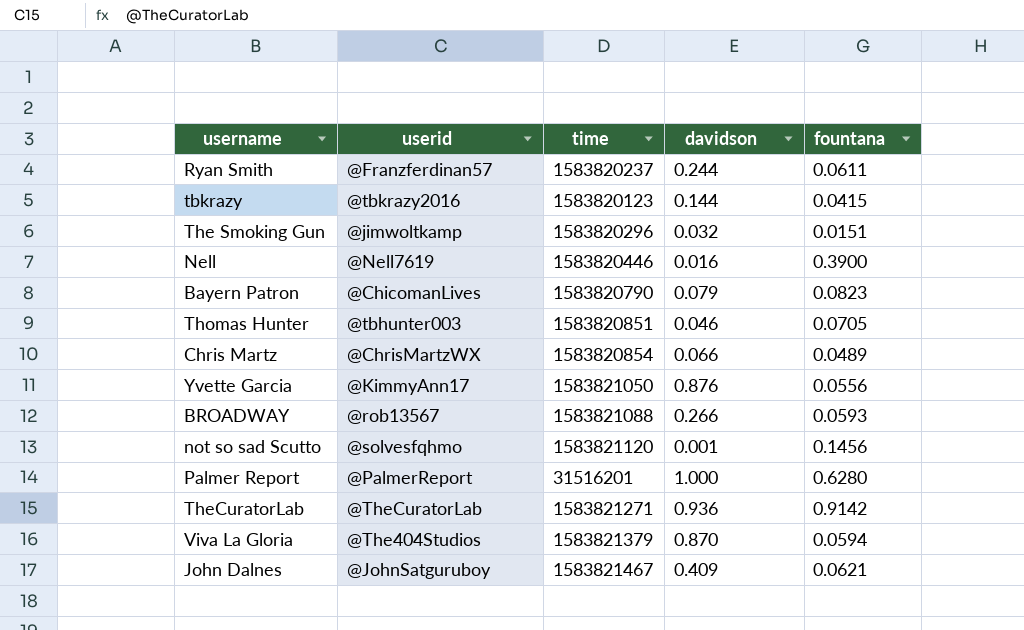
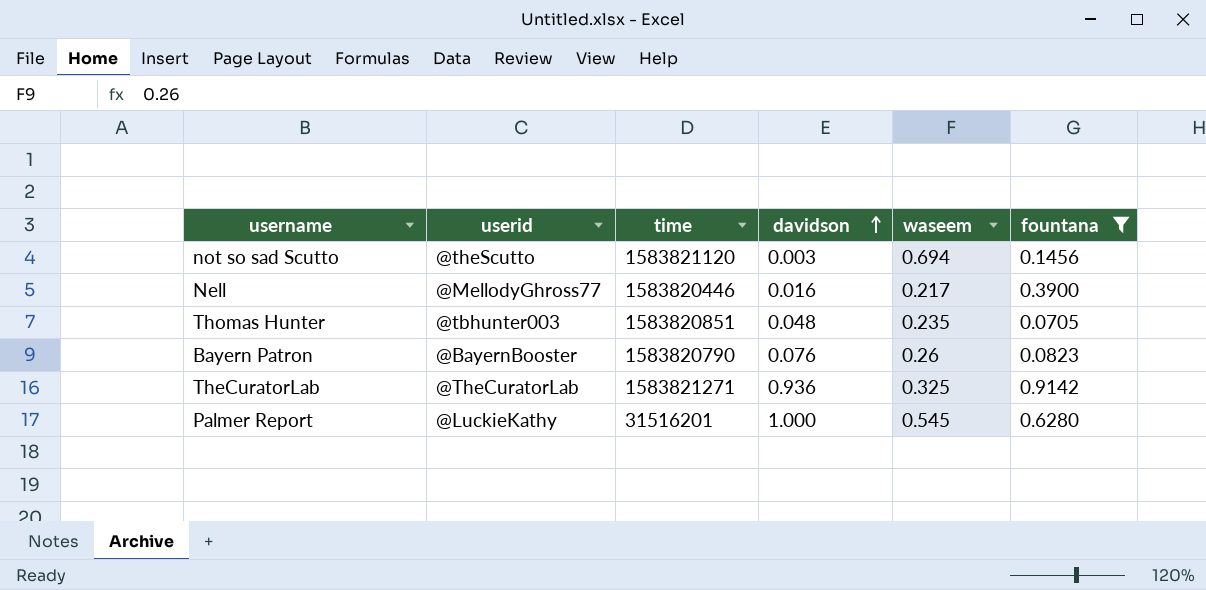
filter: none -> fountana >= 0.0705
row order: none -> davidson ascending
column waseem | position: none -> 5
not so sad Scutto | userid: @solvesfqhmo -> @theScutto
not so sad Scutto | davidson: 0.001 -> 0.003
Nell | userid: @Nell7619 -> @MellodyGhross77
Thomas Hunter | davidson: 0.046 -> 0.048
Bayern Patron | userid: @ChicomanLives -> @BayernBooster
Bayern Patron | davidson: 0.079 -> 0.076
Palmer Report | userid: @PalmerReport -> @LuckieKathy

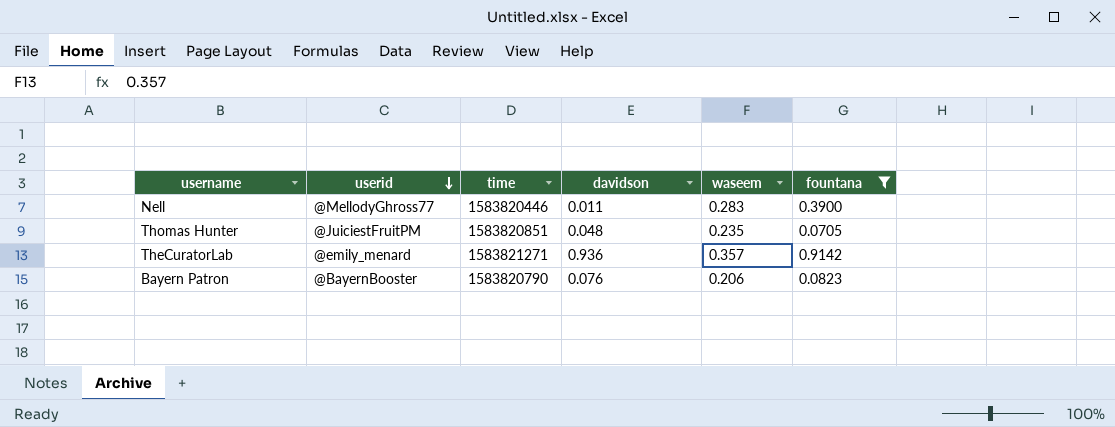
row order: davidson ascending -> userid descending
row not so sad Scutto: @theScutto | 1583821120 | 0.003 | 0.694 | 0.1456 -> none
row Palmer Report: @LuckieKathy | 31516201 | 1.000 | 0.545 | 0.6280 -> none
Nell | davidson: 0.016 -> 0.011
Nell | waseem: 0.217 -> 0.283
Thomas Hunter | userid: @tbhunter003 -> @JuiciestFruitPM
TheCuratorLab | userid: @TheCuratorLab -> @emily_menard
TheCuratorLab | waseem: 0.325 -> 0.357
Bayern Patron | waseem: 0.26 -> 0.206

